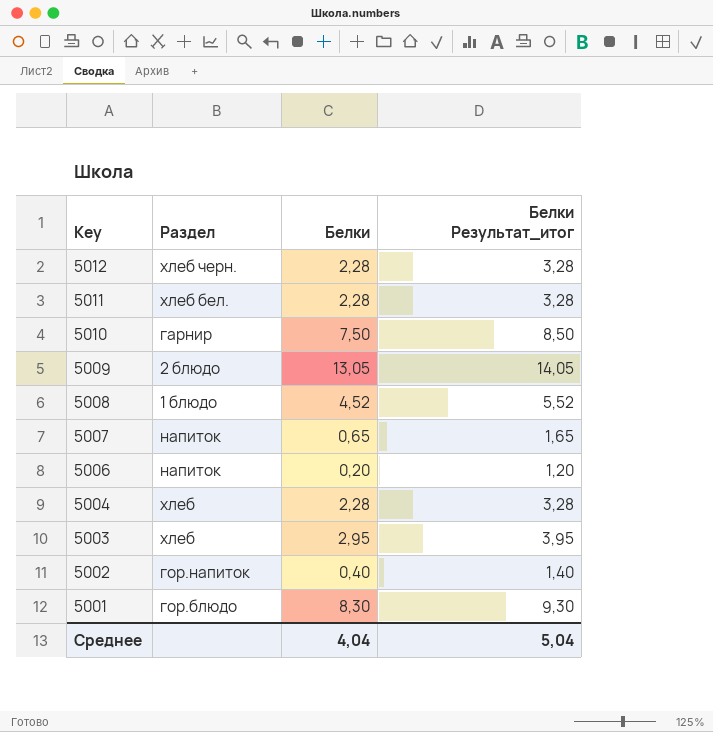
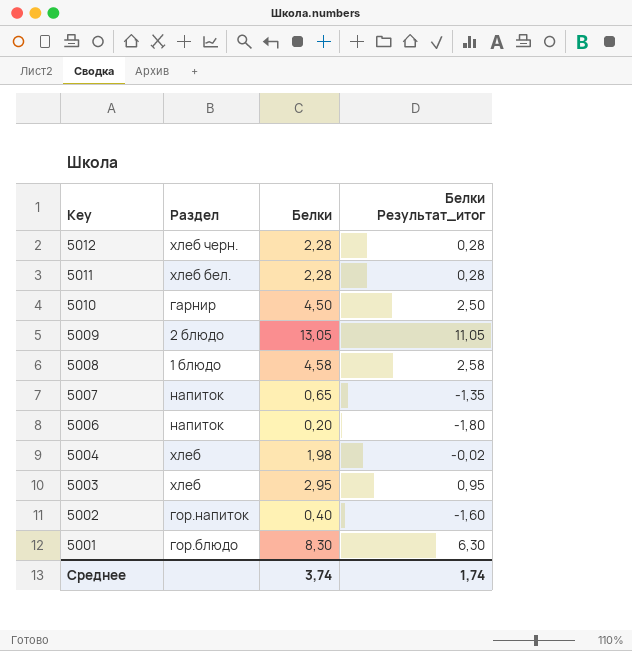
column Белки Результат_итог | formula: [Белки] + 1 -> [Белки] - 2
5010 | Белки: 7,50 -> 4,50
5008 | Белки: 4,52 -> 4,58
5004 | Белки: 2,28 -> 1,98
Среднее | Белки: 4,04 -> 3,74
Среднее | Белки Результат_итог: 5,04 -> 1,74

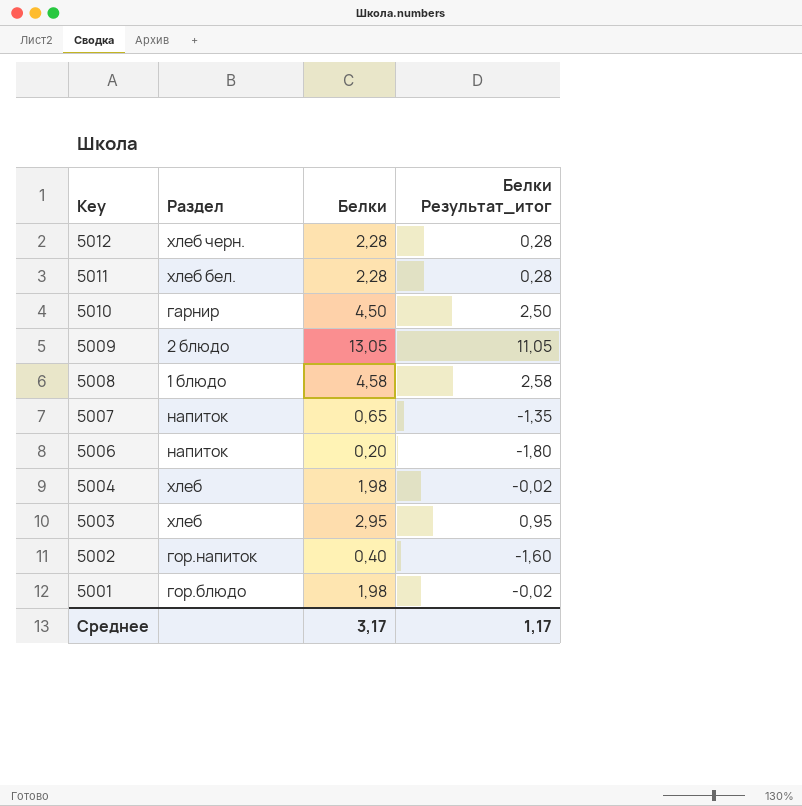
5001 | Белки: 8,30 -> 1,98
5001 | Белки Результат_итог: 6,30 -> -0,02
Среднее | Белки: 3,74 -> 3,17
Среднее | Белки Результат_итог: 1,74 -> 1,17

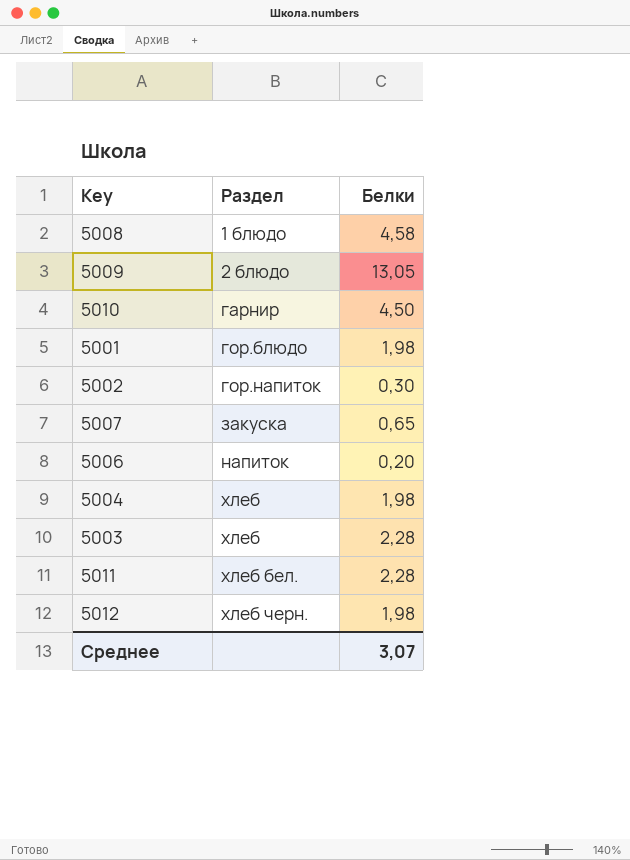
row order: Key descending -> Раздел ascending
column Белки Результат_итог | formula: [Белки] - 2 -> none
5002 | Белки: 0,40 -> 0,30
5007 | Раздел: напиток -> закуска
5003 | Белки: 2,95 -> 2,28
5012 | Белки: 2,28 -> 1,98
Среднее | Белки: 3,17 -> 3,07

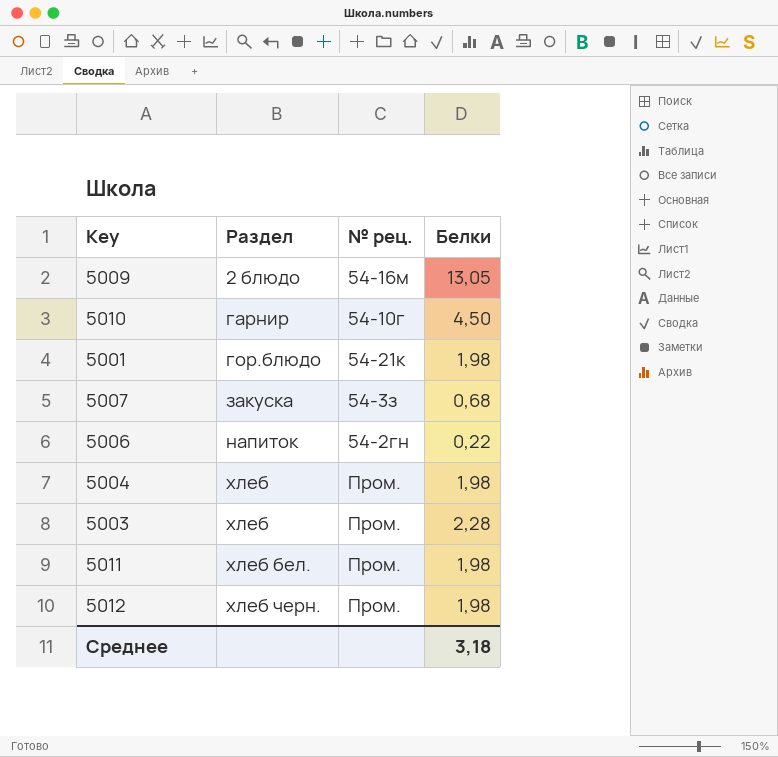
column № рец. | position: none -> 3
row 5008: 1 блюдо | 4,58 -> none
row 5002: гор.напиток | 0,30 -> none
5007 | Белки: 0,65 -> 0,68
5006 | Белки: 0,20 -> 0,22
5011 | Белки: 2,28 -> 1,98
Среднее | Белки: 3,07 -> 3,18

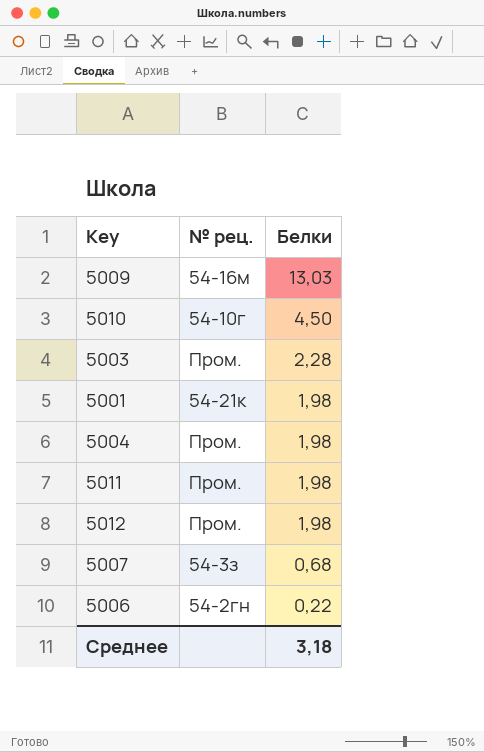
row order: Раздел ascending -> Белки descending
column Раздел | position: 2 -> none
5009 | Белки: 13,05 -> 13,03

